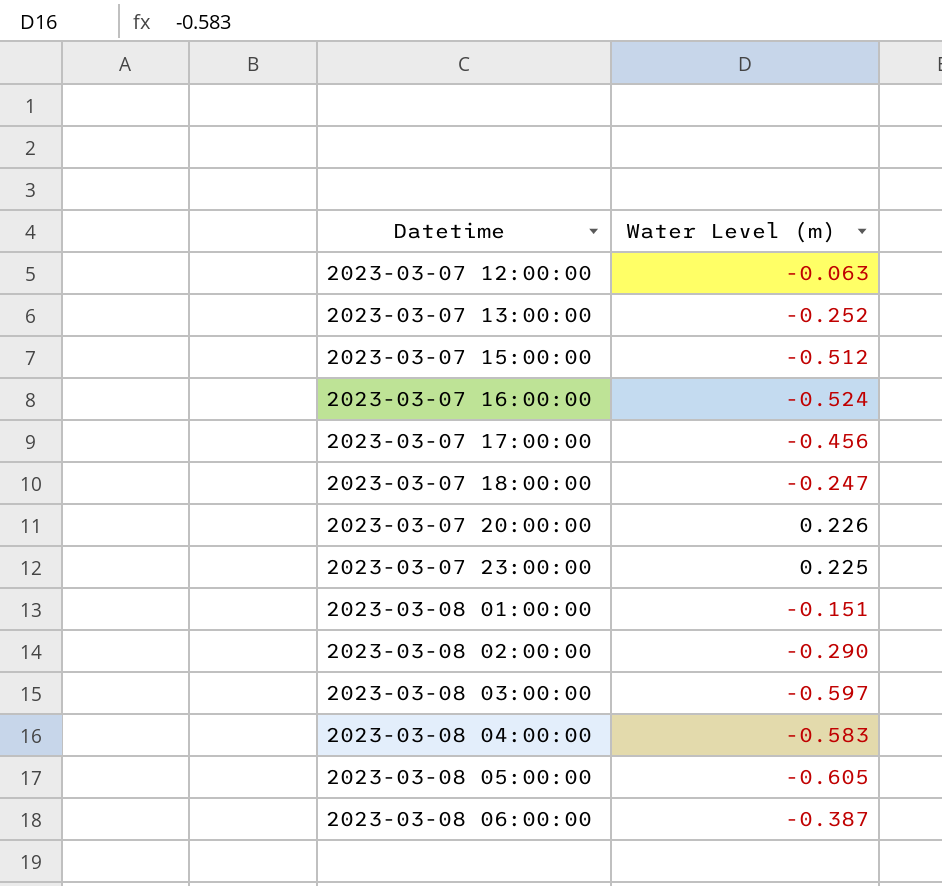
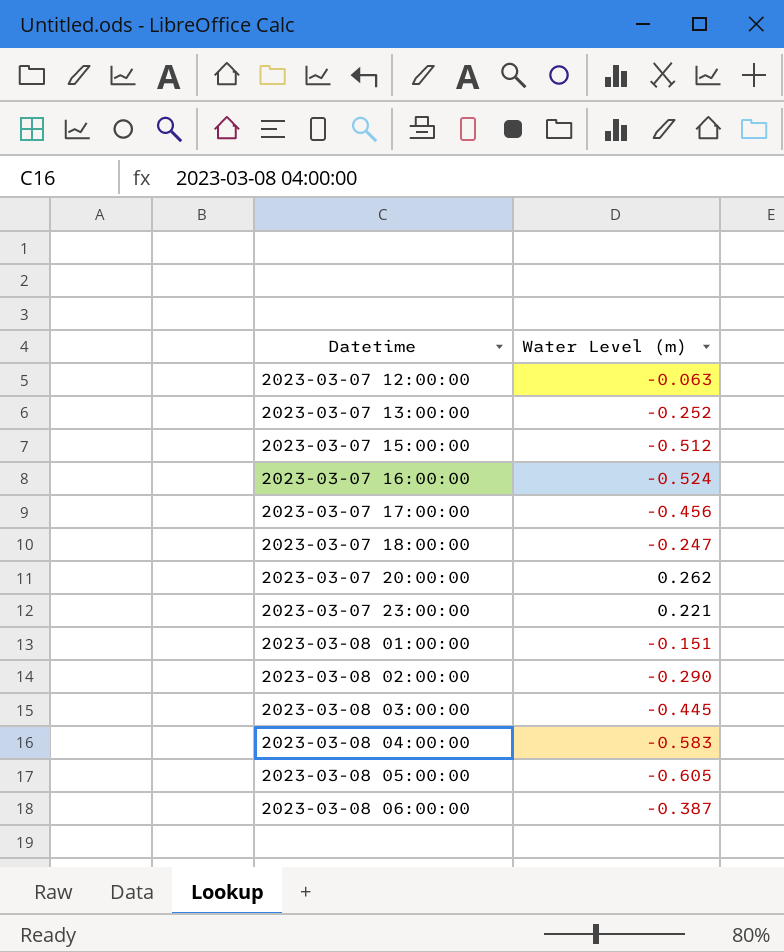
2023-03-07 20:00:00 | Water Level (m): 0.226 -> 0.262
2023-03-07 23:00:00 | Water Level (m): 0.225 -> 0.221
2023-03-08 03:00:00 | Water Level (m): -0.597 -> -0.445

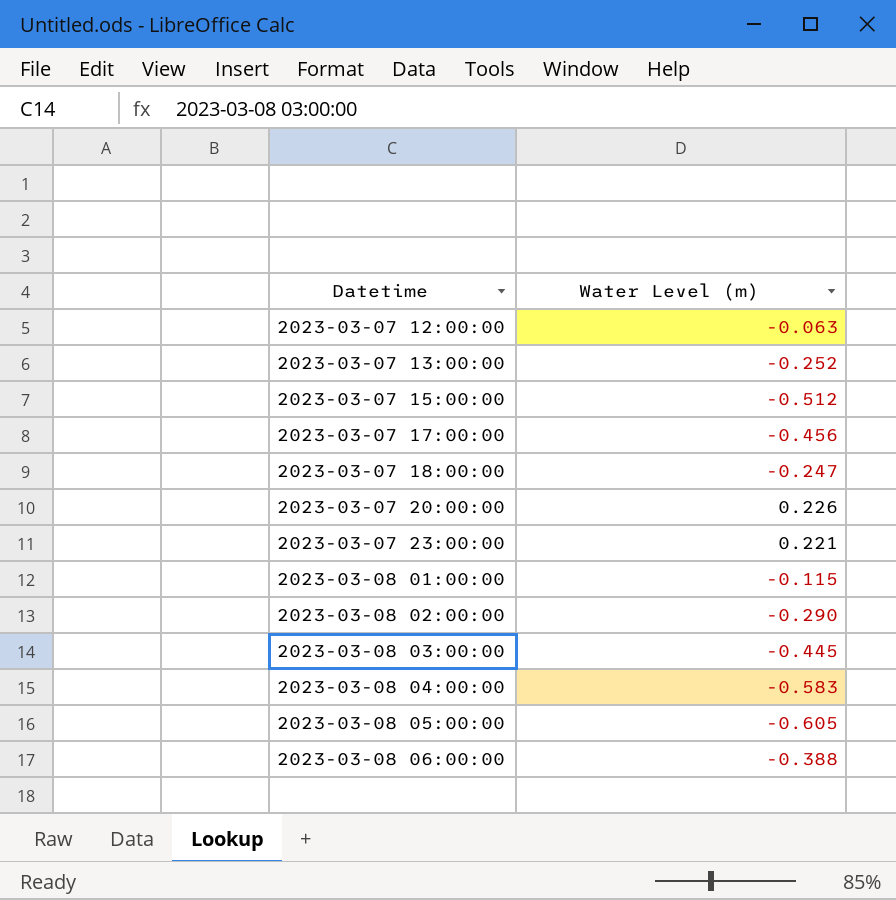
row 2023-03-07 16:00:00: -0.524 -> none
2023-03-07 20:00:00 | Water Level (m): 0.262 -> 0.226
2023-03-08 01:00:00 | Water Level (m): -0.151 -> -0.115
2023-03-08 06:00:00 | Water Level (m): -0.387 -> -0.388

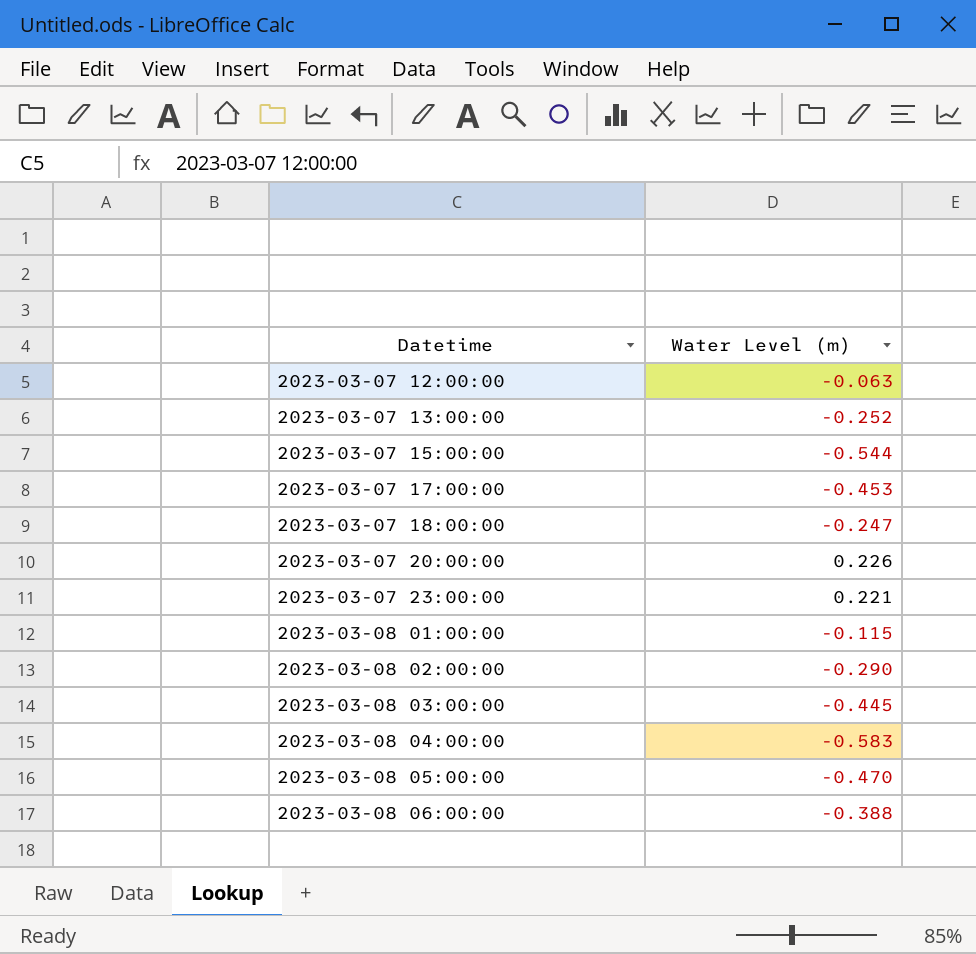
2023-03-07 15:00:00 | Water Level (m): -0.512 -> -0.544
2023-03-07 17:00:00 | Water Level (m): -0.456 -> -0.453
2023-03-08 05:00:00 | Water Level (m): -0.605 -> -0.470

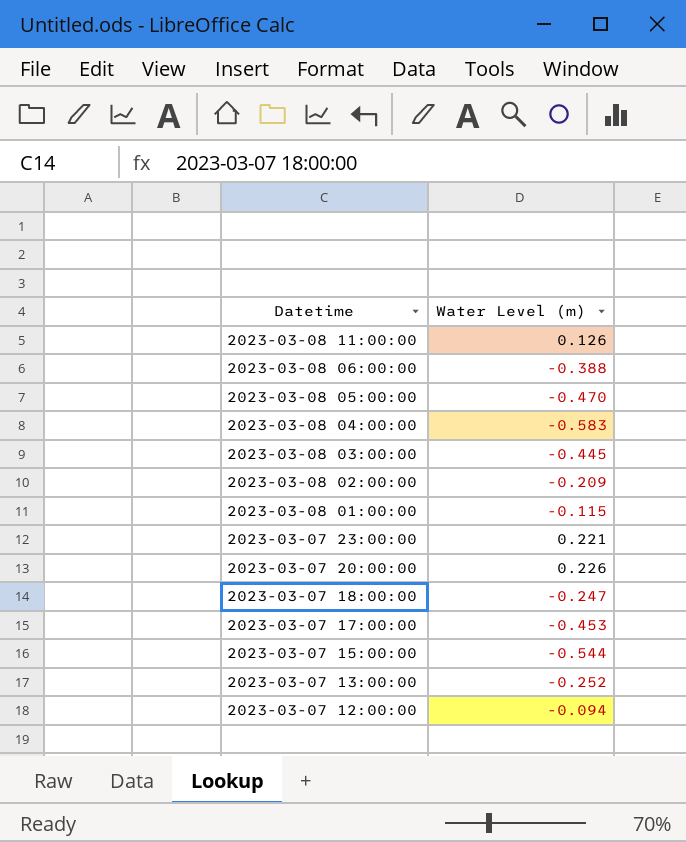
row order: Datetime ascending -> Datetime descending
row 2023-03-08 11:00:00: none -> 0.126
2023-03-08 02:00:00 | Water Level (m): -0.290 -> -0.209
2023-03-07 12:00:00 | Water Level (m): -0.063 -> -0.094

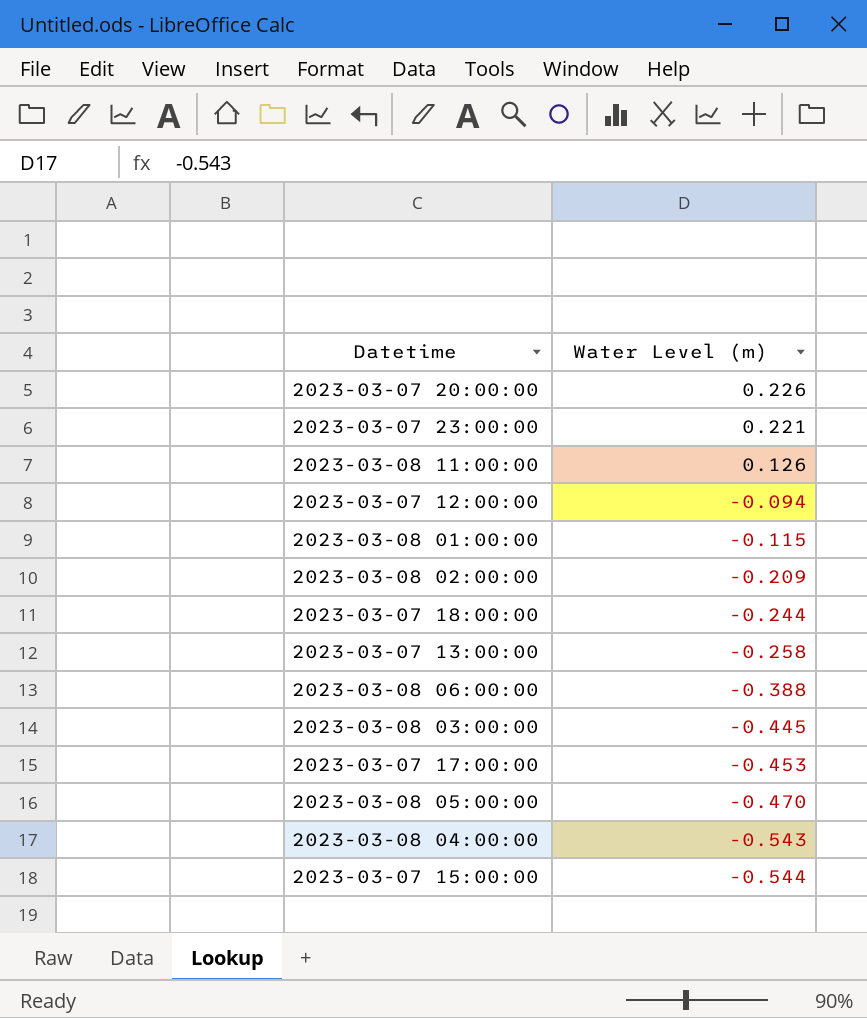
row order: Datetime descending -> Water Level (m) descending
2023-03-07 18:00:00 | Water Level (m): -0.247 -> -0.244
2023-03-07 13:00:00 | Water Level (m): -0.252 -> -0.258
2023-03-08 04:00:00 | Water Level (m): -0.583 -> -0.543

